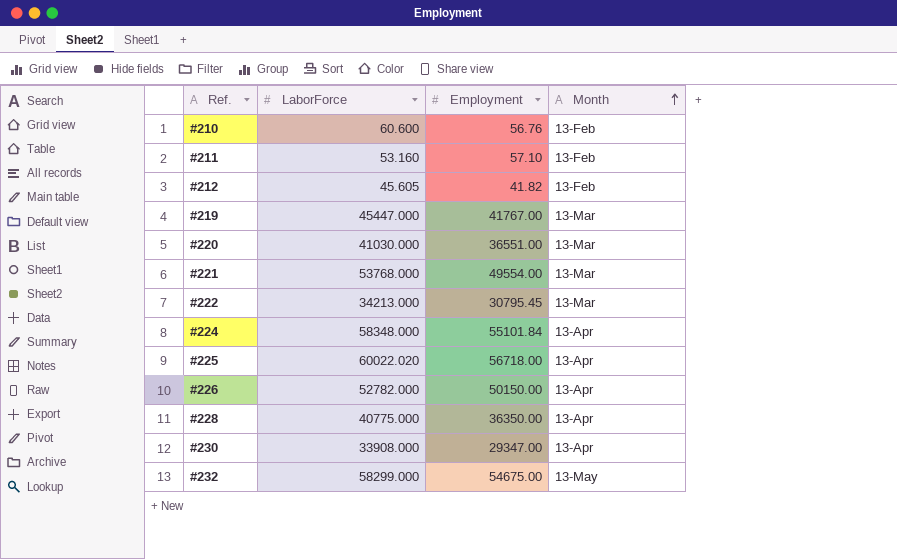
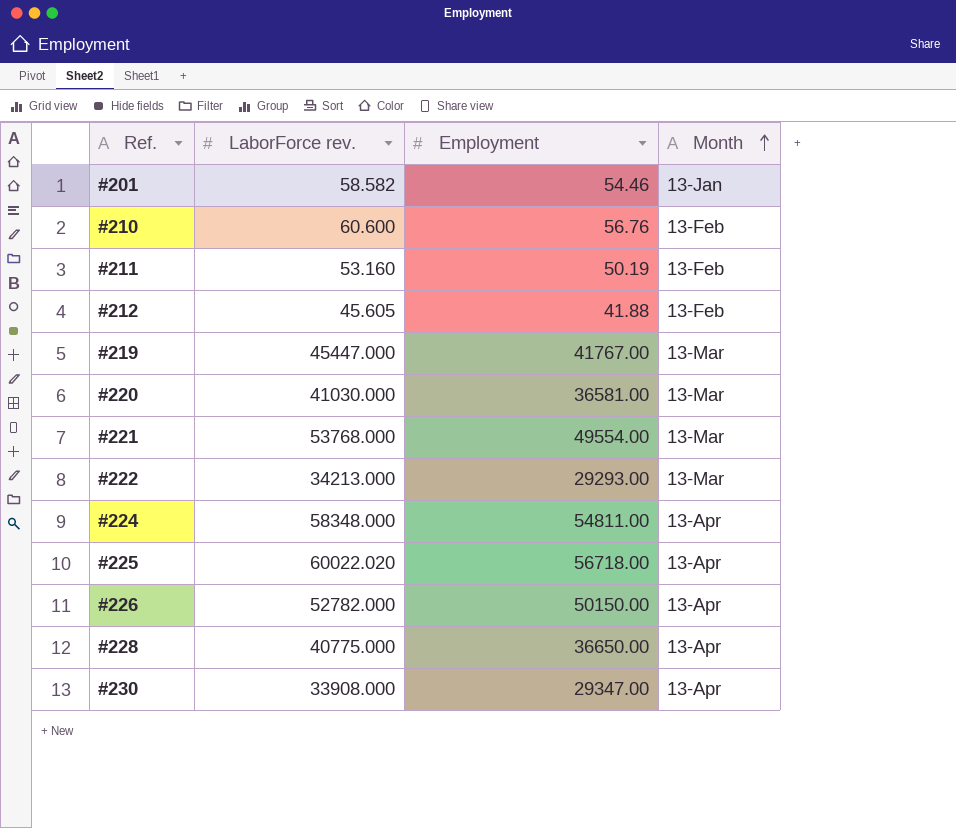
column name: LaborForce -> LaborForce rev.
row #232: 58299.000 | 54675.00 | 13-May -> none
row #201: none -> 58.582 | 54.46 | 13-Jan
#211 | Employment: 57.10 -> 50.19
#212 | Employment: 41.82 -> 41.88
#220 | Employment: 36551.00 -> 36581.00
#222 | Employment: 30795.45 -> 29293.00
#224 | Employment: 55101.84 -> 54811.00
#228 | Employment: 36350.00 -> 36650.00

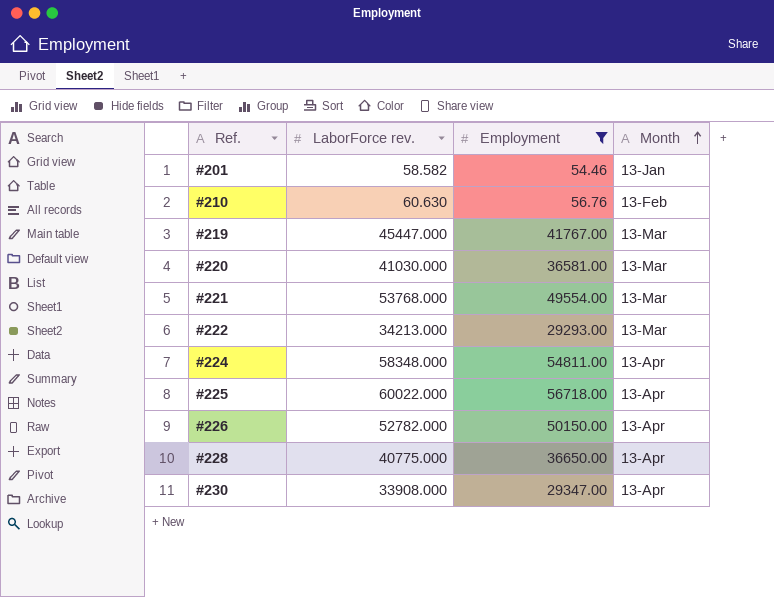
filter: none -> Employment >= 54.46
#210 | LaborForce rev.: 60.600 -> 60.630
#225 | LaborForce rev.: 60022.020 -> 60022.000

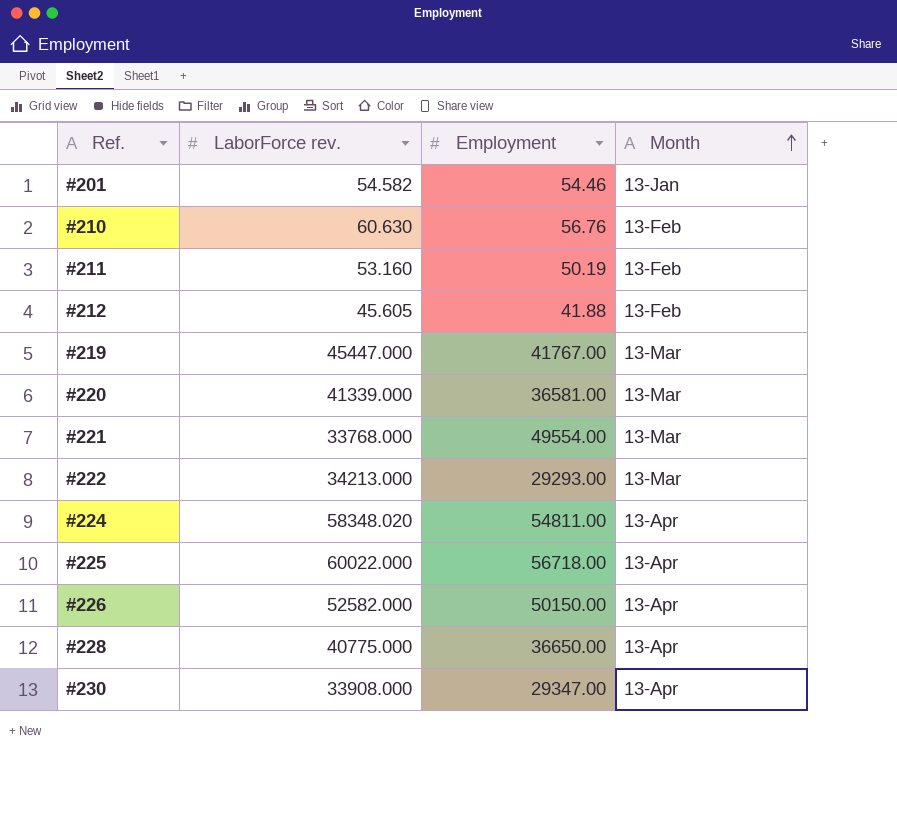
filter: Employment >= 54.46 -> none
#201 | LaborForce rev.: 58.582 -> 54.582
#220 | LaborForce rev.: 41030.000 -> 41339.000
#221 | LaborForce rev.: 53768.000 -> 33768.000
#224 | LaborForce rev.: 58348.000 -> 58348.020
#226 | LaborForce rev.: 52782.000 -> 52582.000

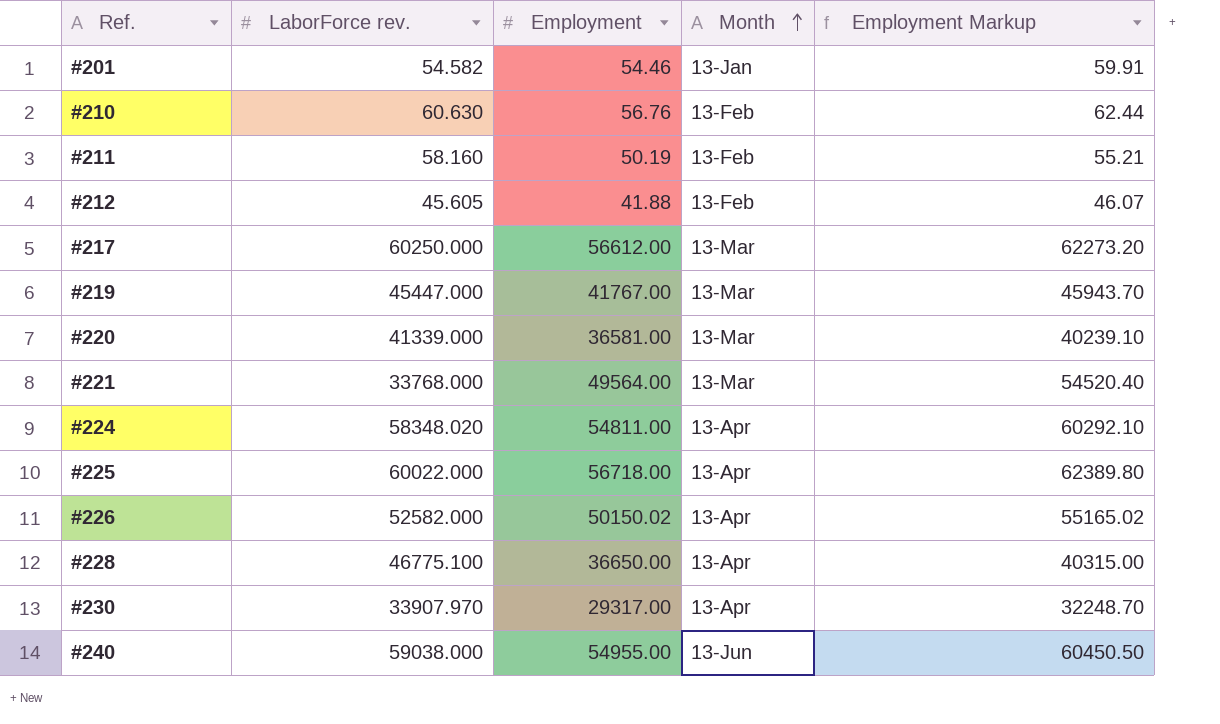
column Employment Markup | formula: none -> [Employment] * 1.1
row #222: 34213.000 | 29293.00 | 13-Mar -> none
#211 | LaborForce rev.: 53.160 -> 58.160
row #217: none -> 60250.000 | 56612.00 | 13-Mar | 62273.20
#221 | Employment: 49554.00 -> 49564.00
#226 | Employment: 50150.00 -> 50150.02
#228 | LaborForce rev.: 40775.000 -> 46775.100
#230 | LaborForce rev.: 33908.000 -> 33907.970
#230 | Employment: 29347.00 -> 29317.00
row #240: none -> 59038.000 | 54955.00 | 13-Jun | 60450.50

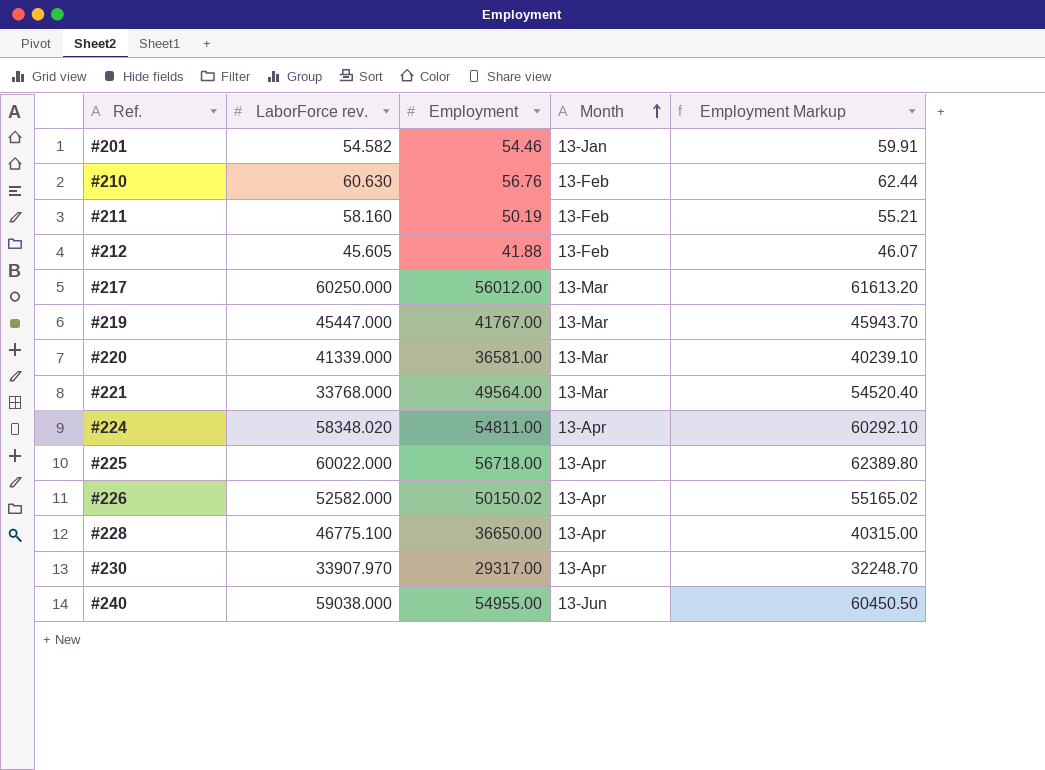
#217 | Employment: 56612.00 -> 56012.00
#217 | Employment Markup: 62273.20 -> 61613.20

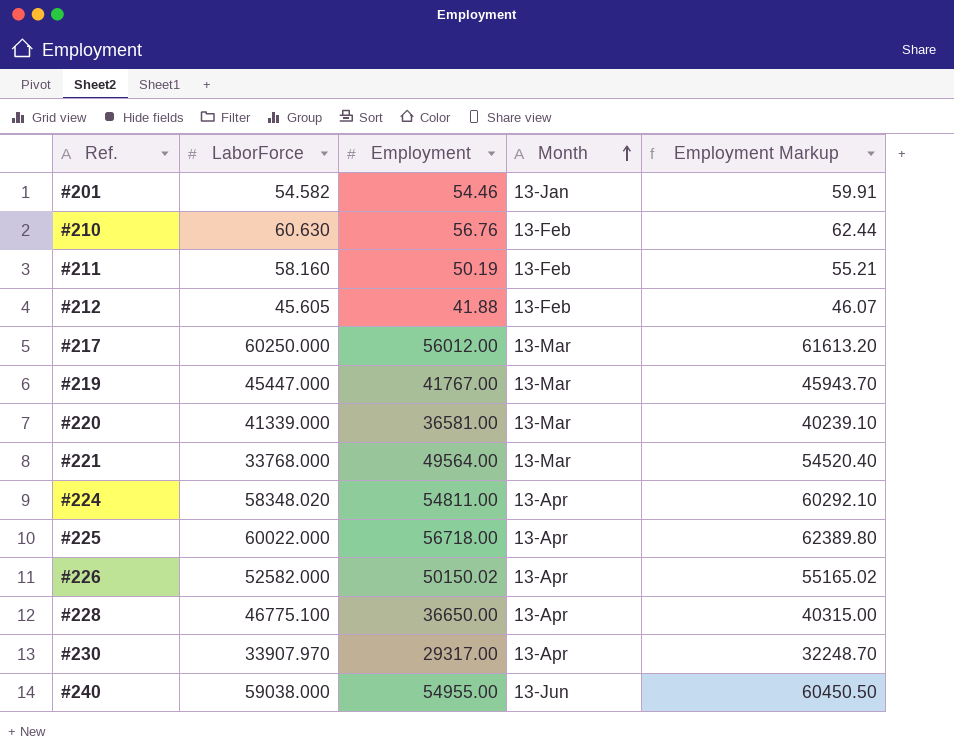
column name: LaborForce rev. -> LaborForce

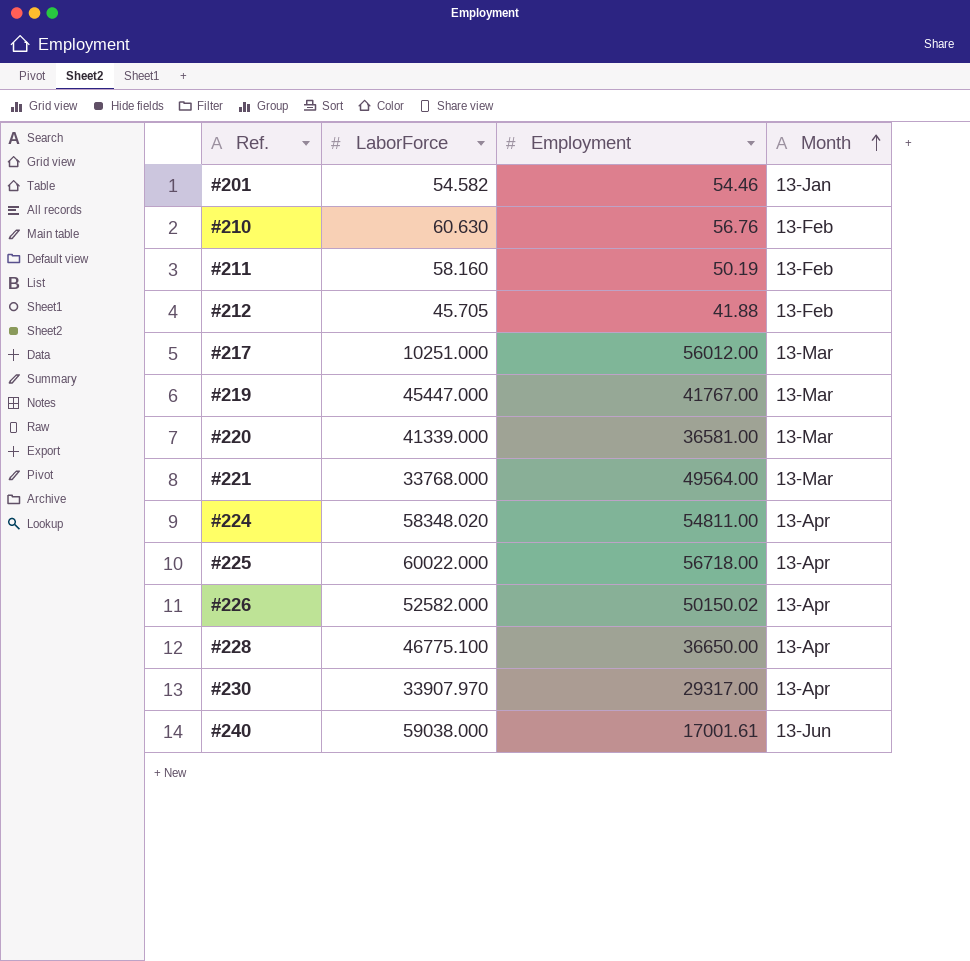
column Employment Markup | formula: [Employment] * 1.1 -> none
#212 | LaborForce: 45.605 -> 45.705
#217 | LaborForce: 60250.000 -> 10251.000
#240 | Employment: 54955.00 -> 17001.61

